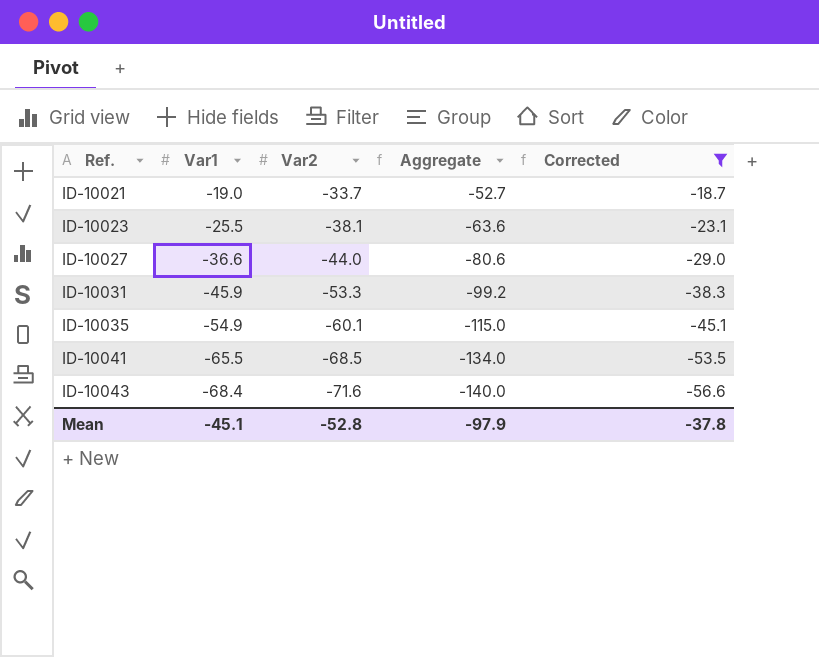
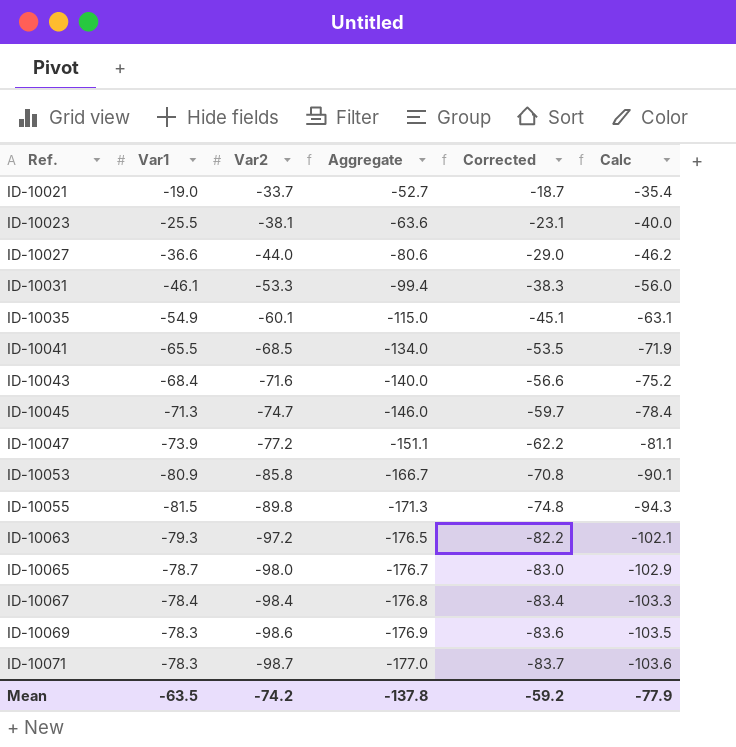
filter: Corrected >= -56.6 -> none
column Calc | formula: none -> [Var2] * 1.05
ID-10031 | Var1: -45.9 -> -46.1
ID-10031 | Aggregate: -99.2 -> -99.4
Mean | Var1: -45.1 -> -63.5
Mean | Var2: -52.8 -> -74.2
Mean | Aggregate: -97.9 -> -137.8
Mean | Corrected: -37.8 -> -59.2

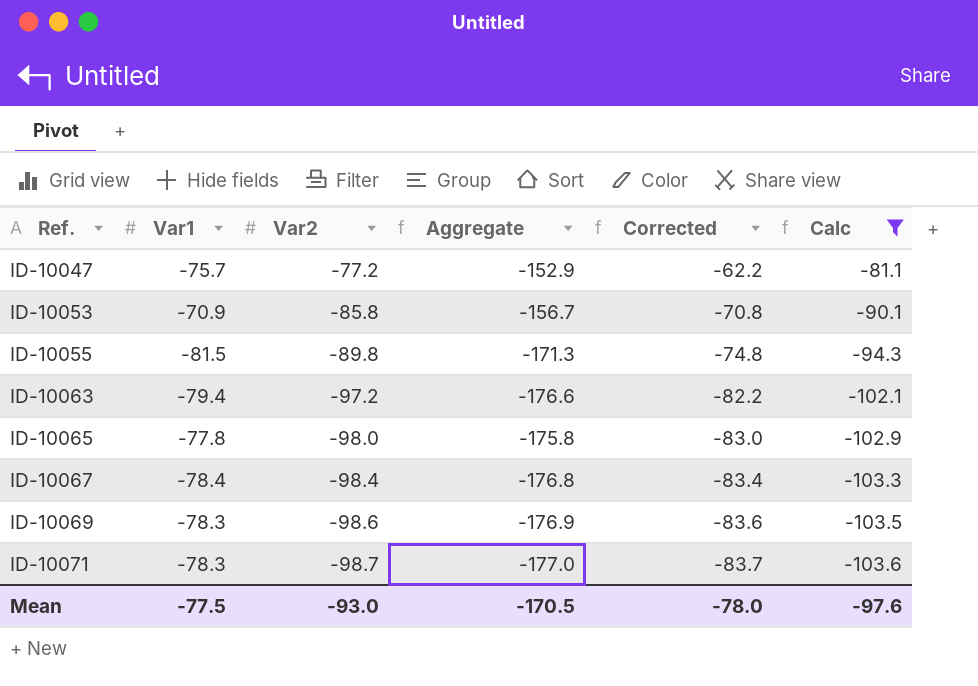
filter: none -> Calc <= -81.1
ID-10047 | Var1: -73.9 -> -75.7
ID-10047 | Aggregate: -151.1 -> -152.9
ID-10053 | Var1: -80.9 -> -70.9
ID-10053 | Aggregate: -166.7 -> -156.7
ID-10063 | Var1: -79.3 -> -79.4
ID-10063 | Aggregate: -176.5 -> -176.6
ID-10065 | Var1: -78.7 -> -77.8
ID-10065 | Aggregate: -176.7 -> -175.8
Mean | Var1: -63.5 -> -77.5
Mean | Var2: -74.2 -> -93.0
Mean | Aggregate: -137.8 -> -170.5
Mean | Corrected: -59.2 -> -78.0
Mean | Calc: -77.9 -> -97.6

